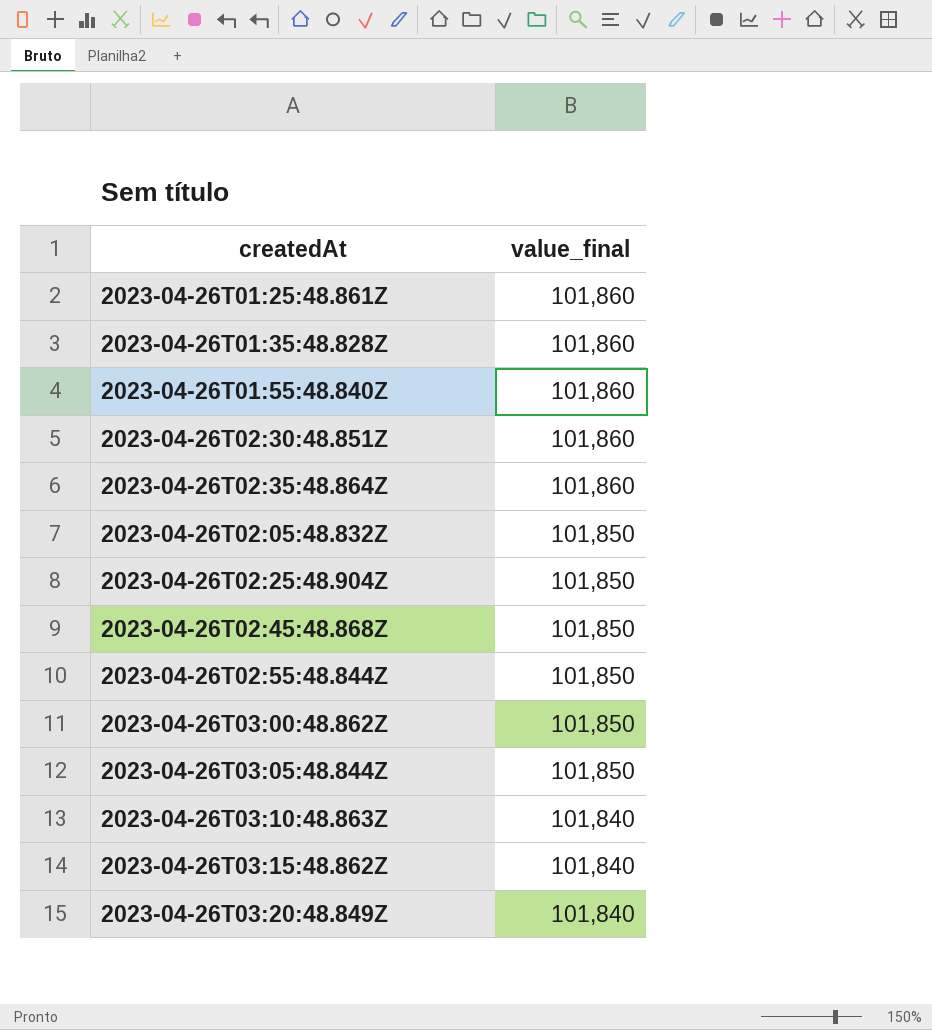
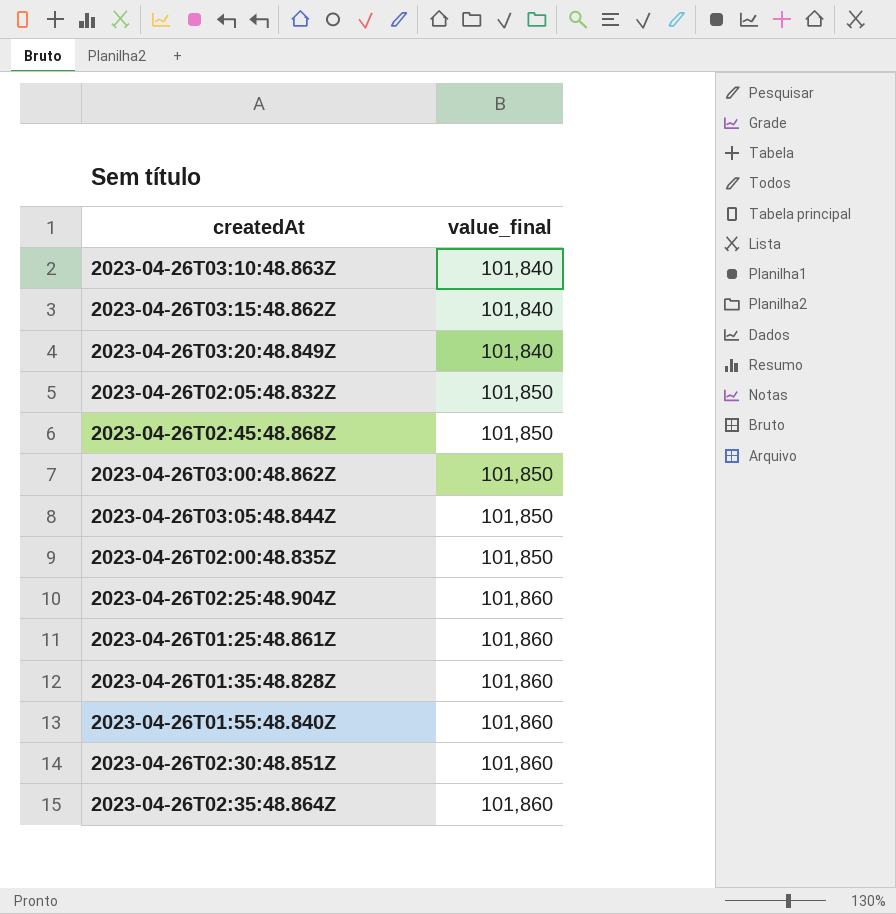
row order: value_final descending -> value_final ascending
row 2023-04-26T02:55:48.844Z: 101,850 -> none
row 2023-04-26T02:00:48.835Z: none -> 101,850
2023-04-26T02:25:48.904Z | value_final: 101,850 -> 101,860

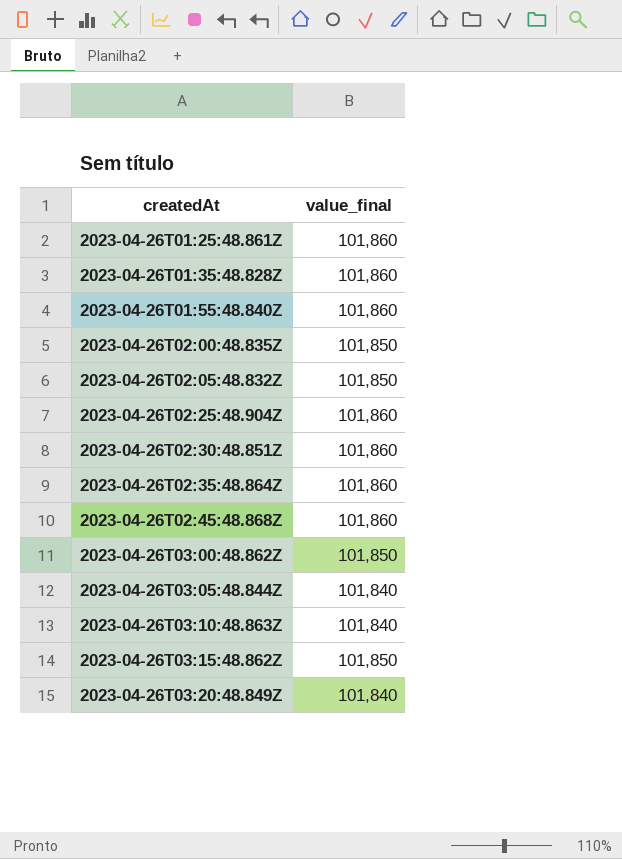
row order: value_final ascending -> createdAt ascending
2023-04-26T02:45:48.868Z | value_final: 101,850 -> 101,860
2023-04-26T03:05:48.844Z | value_final: 101,850 -> 101,840
2023-04-26T03:15:48.862Z | value_final: 101,840 -> 101,850

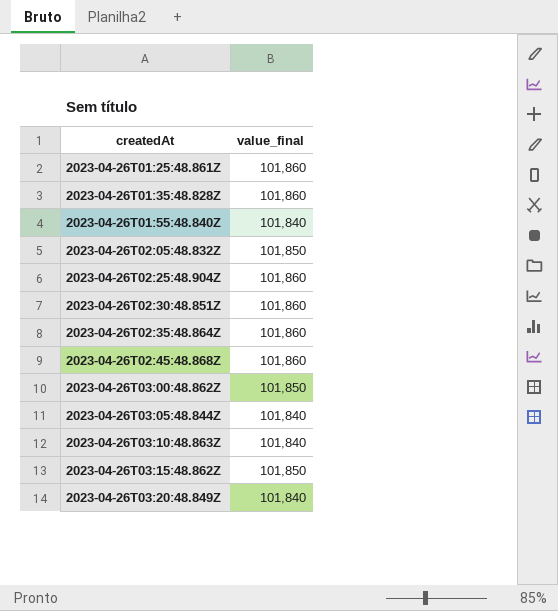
row 2023-04-26T02:00:48.835Z: 101,850 -> none
2023-04-26T01:55:48.840Z | value_final: 101,860 -> 101,840

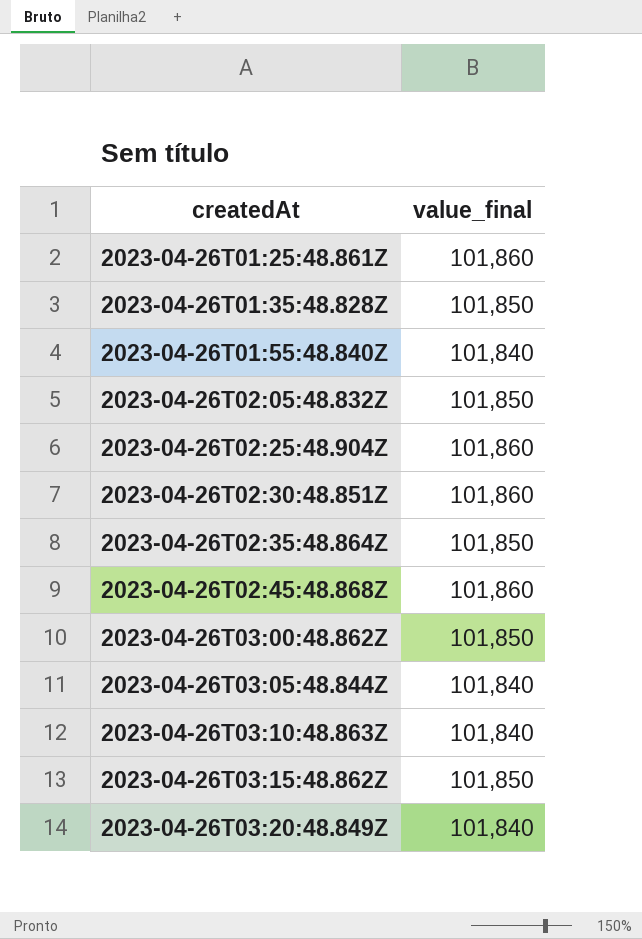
2023-04-26T01:35:48.828Z | value_final: 101,860 -> 101,850
2023-04-26T02:35:48.864Z | value_final: 101,860 -> 101,850

